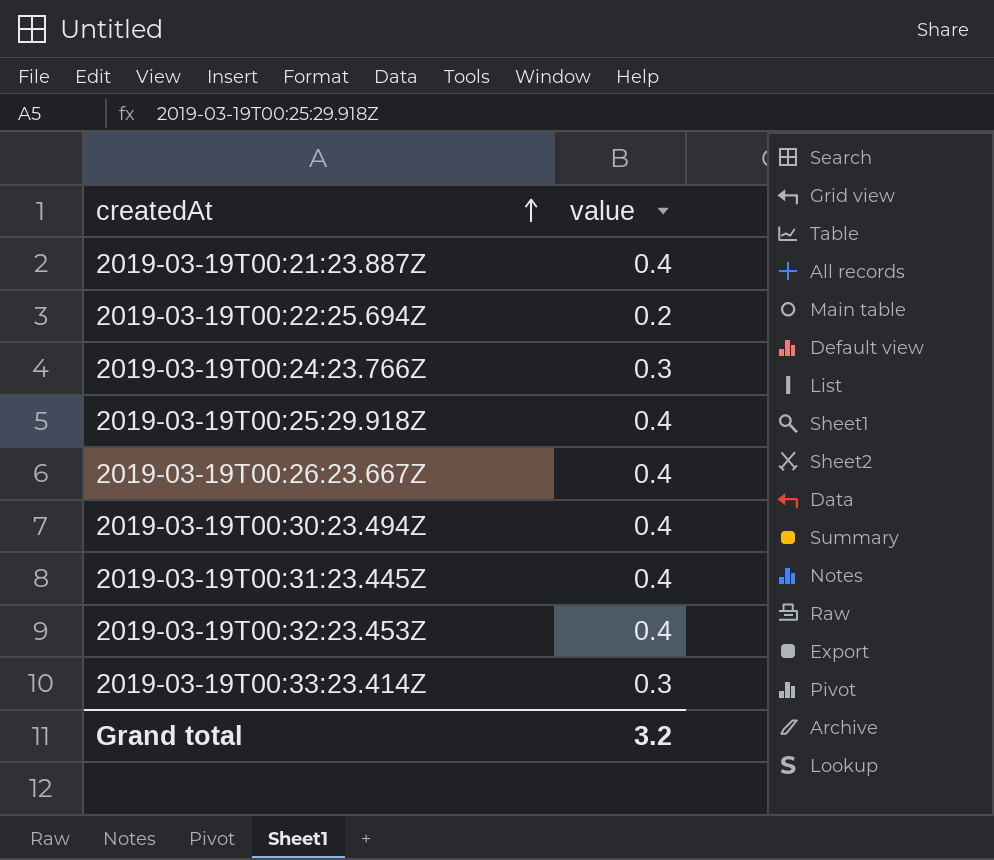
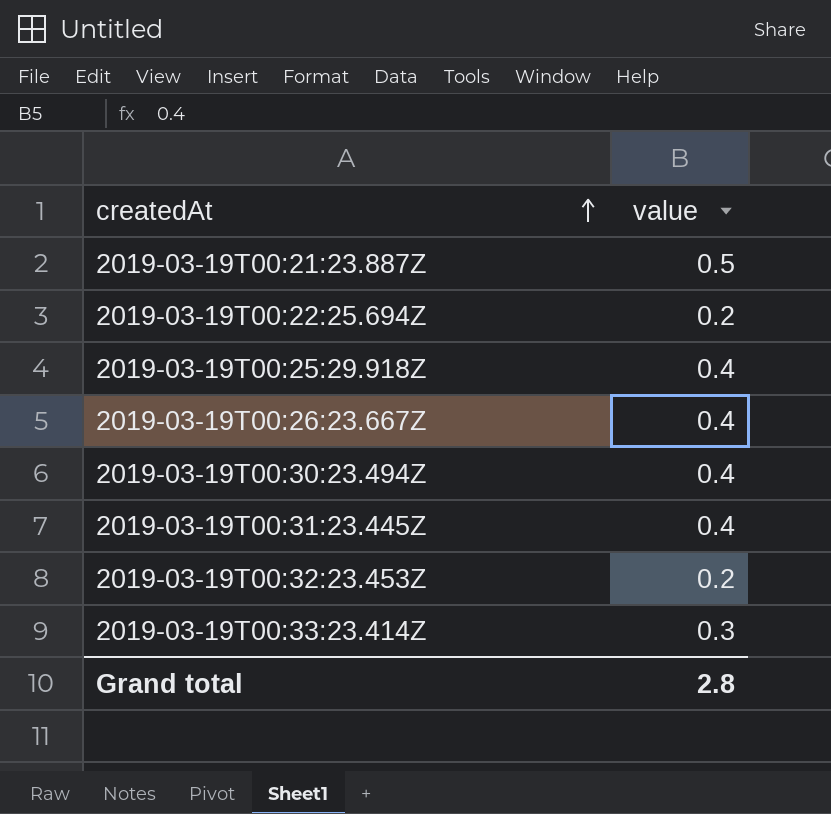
row 2019-03-19T00:24:23.766Z: 0.3 -> none
2019-03-19T00:21:23.887Z | value: 0.4 -> 0.5
2019-03-19T00:32:23.453Z | value: 0.4 -> 0.2
Grand total | value: 3.2 -> 2.8

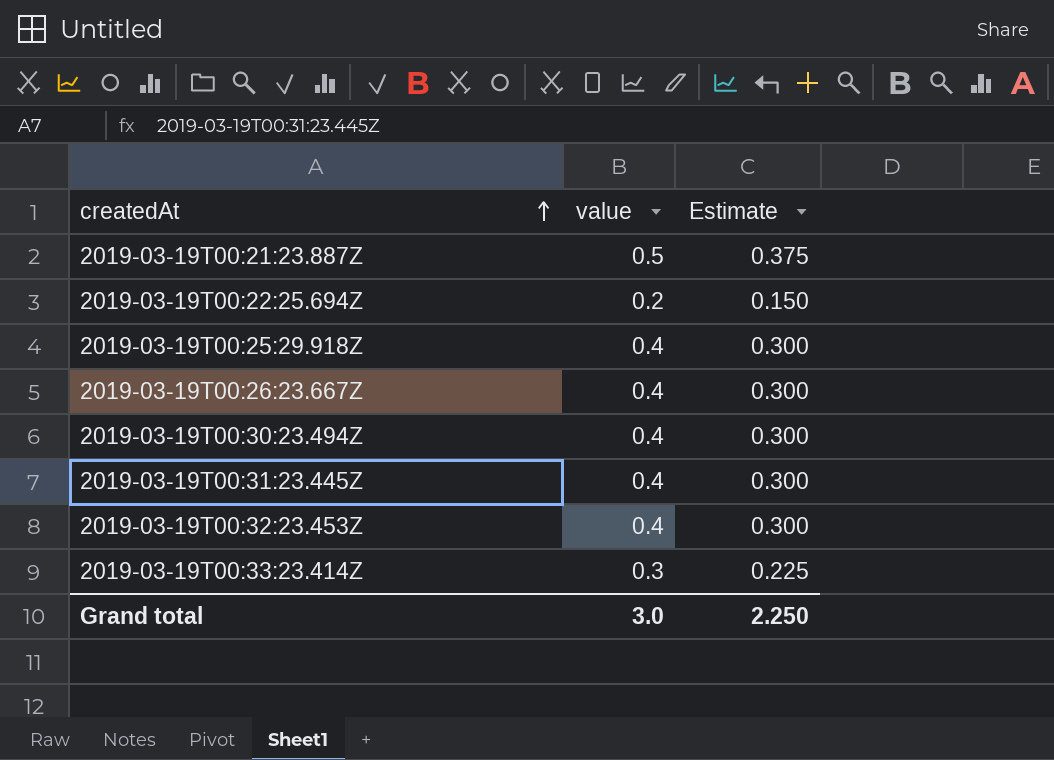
column Estimate | formula: none -> [value] * 0.75
2019-03-19T00:32:23.453Z | value: 0.2 -> 0.4
Grand total | value: 2.8 -> 3.0

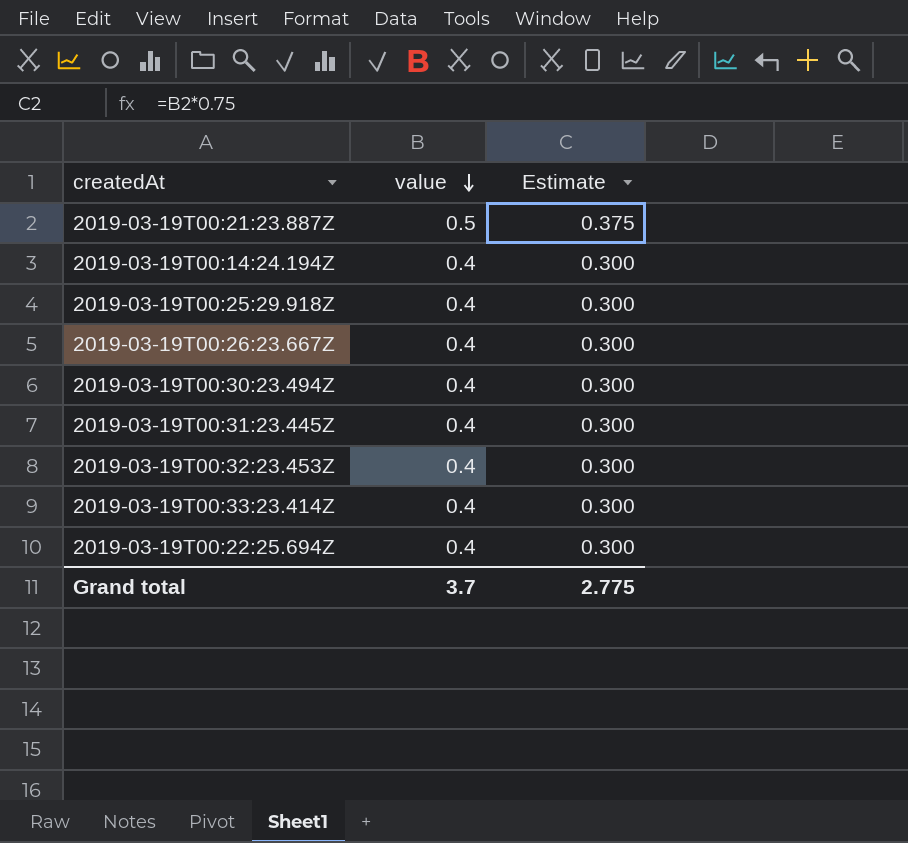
row order: createdAt ascending -> value descending
row 2019-03-19T00:14:24.194Z: none -> 0.4 | 0.300
2019-03-19T00:33:23.414Z | value: 0.3 -> 0.4
2019-03-19T00:33:23.414Z | Estimate: 0.225 -> 0.300
2019-03-19T00:22:25.694Z | value: 0.2 -> 0.4
2019-03-19T00:22:25.694Z | Estimate: 0.150 -> 0.300
Grand total | value: 3.0 -> 3.7
Grand total | Estimate: 2.250 -> 2.775

